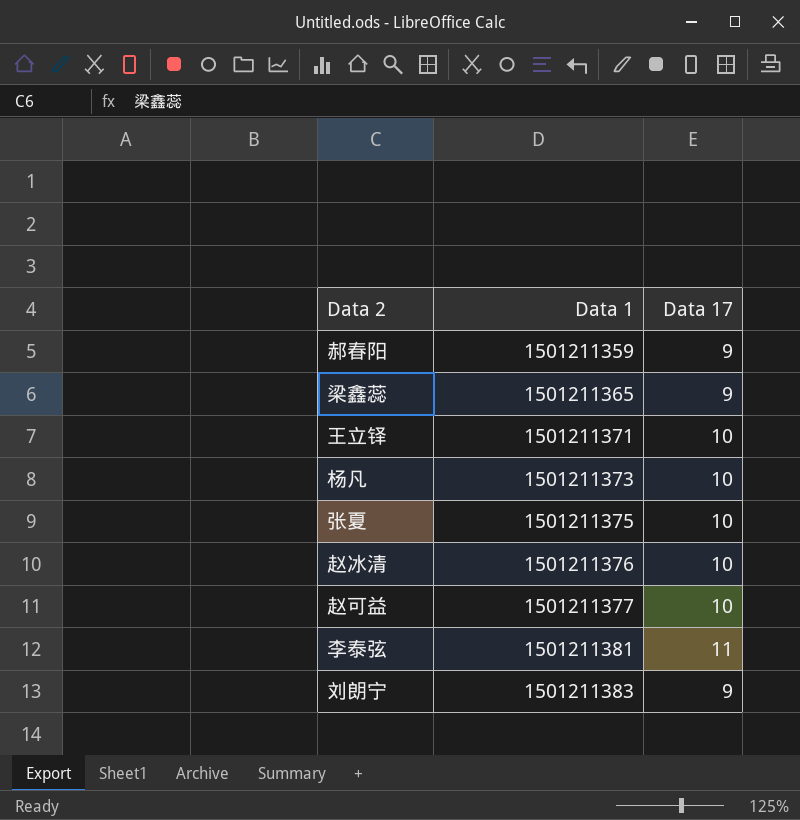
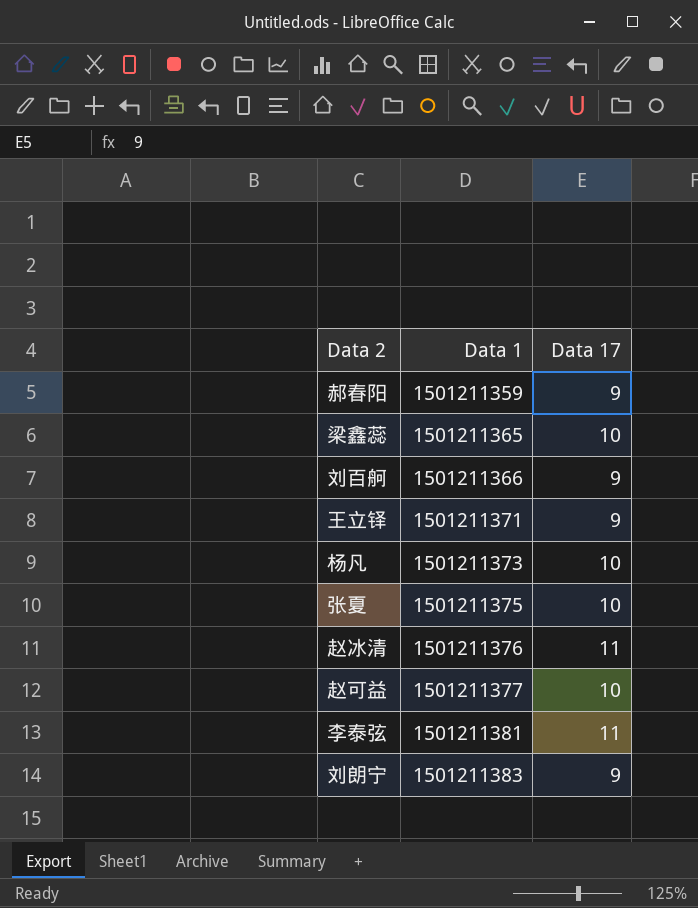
梁鑫蕊 | Data 17: 9 -> 10
row 刘百舸: none -> 1501211366 | 9
王立铎 | Data 17: 10 -> 9
赵冰清 | Data 17: 10 -> 11

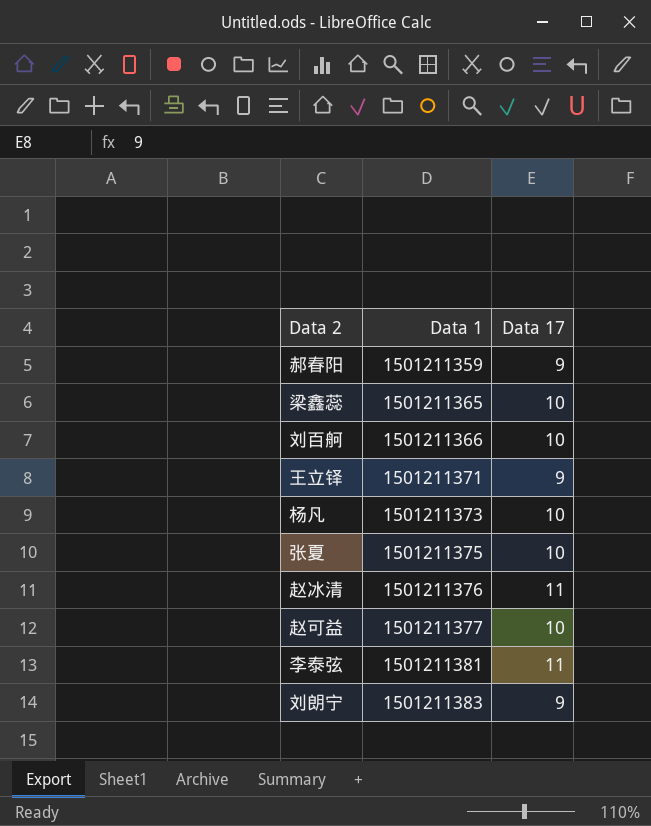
刘百舸 | Data 17: 9 -> 10

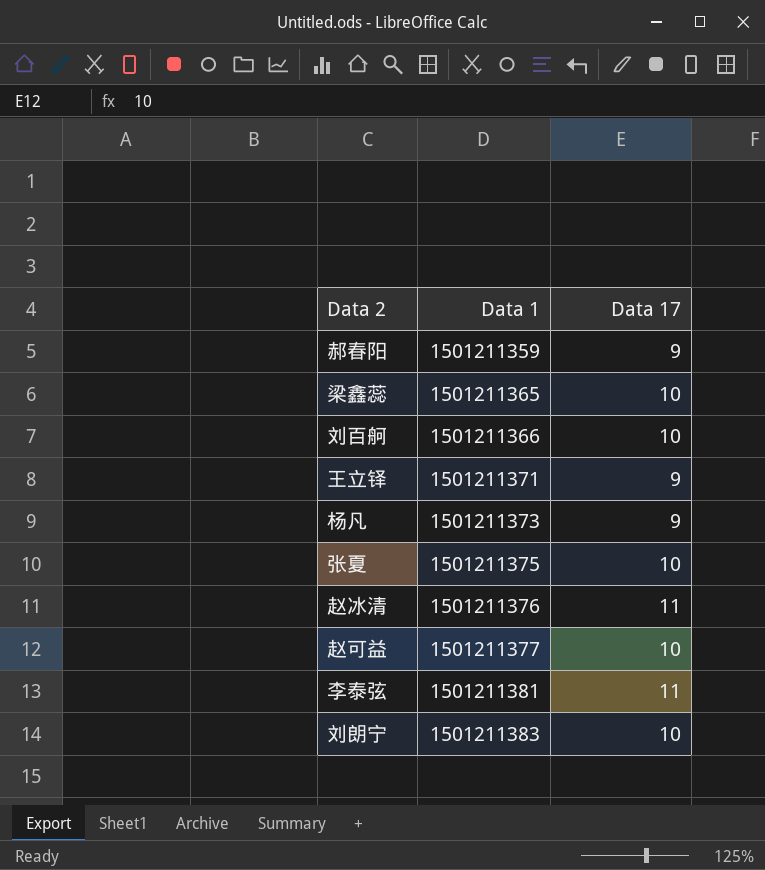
杨凡 | Data 17: 10 -> 9
刘朗宁 | Data 17: 9 -> 10

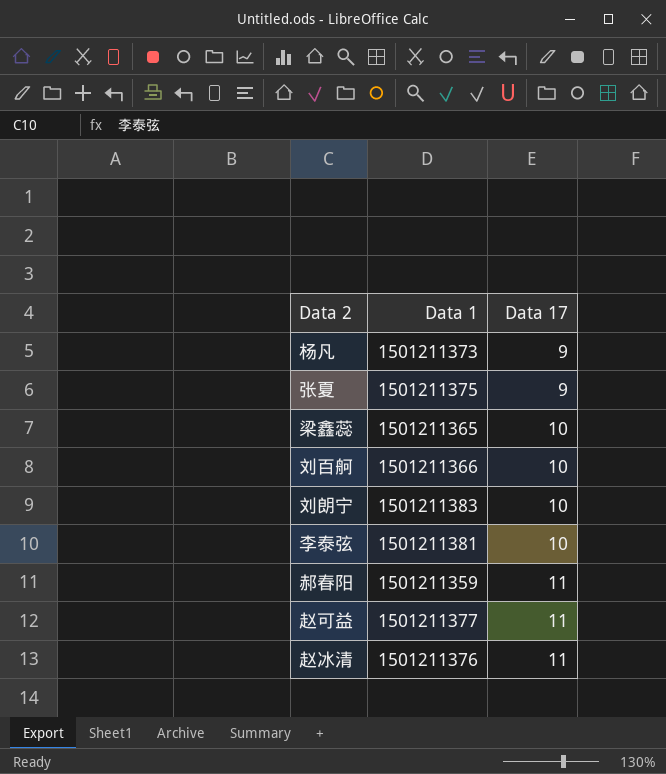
row order: Data 1 ascending -> Data 17 ascending
row 王立铎: 1501211371 | 9 -> none
张夏 | Data 17: 10 -> 9
李泰弦 | Data 17: 11 -> 10
郝春阳 | Data 17: 9 -> 11
赵可益 | Data 17: 10 -> 11

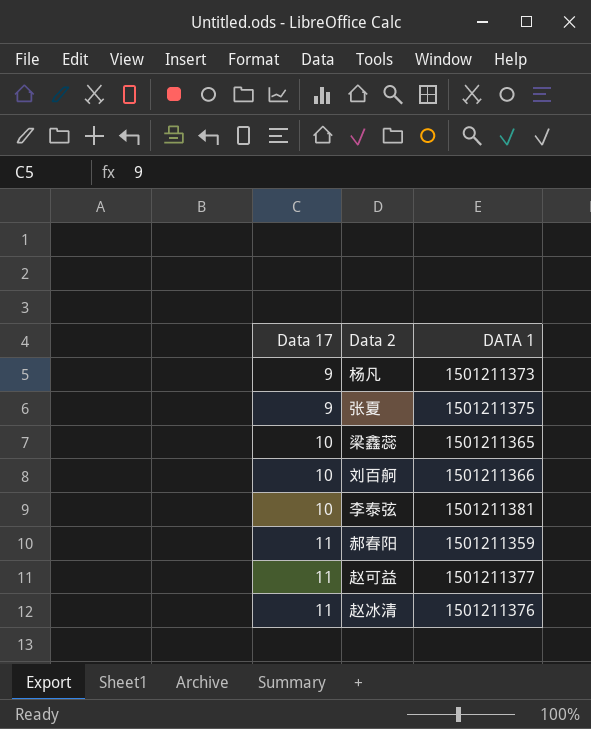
column Data 17 | position: 3 -> 1
column name: Data 1 -> DATA 1
row 刘朗宁: 1501211383 | 10 -> none

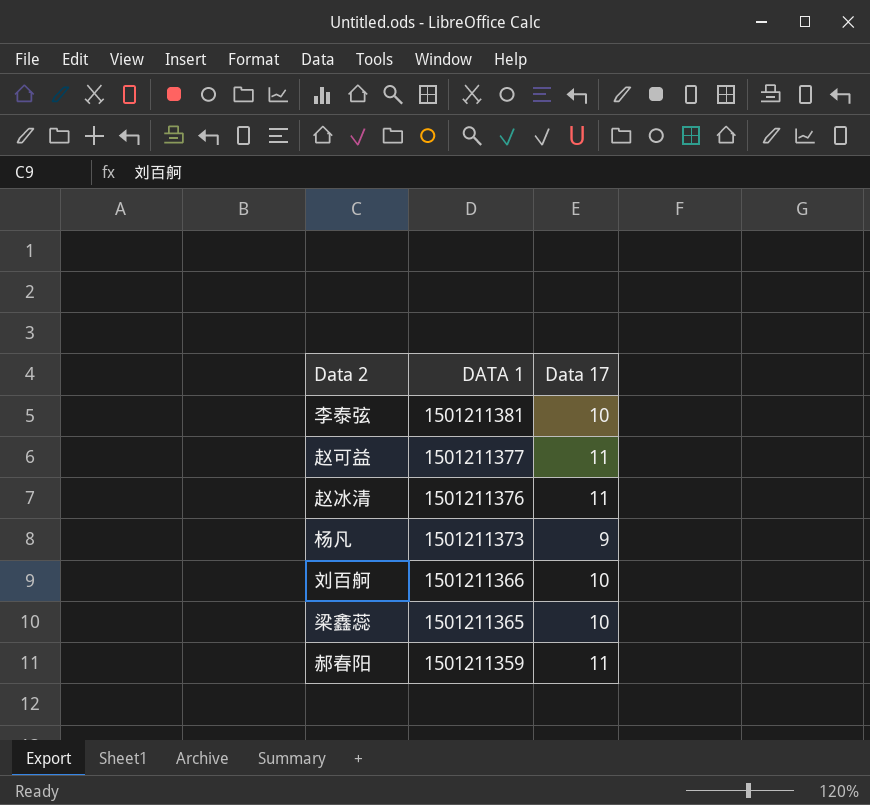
row order: Data 17 ascending -> DATA 1 descending
column Data 17 | position: 1 -> 3
row 张夏: 9 | 1501211375 -> none

